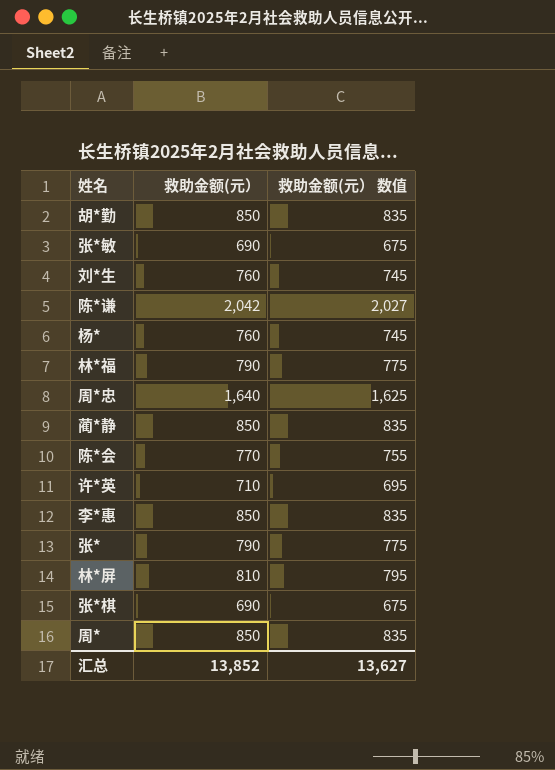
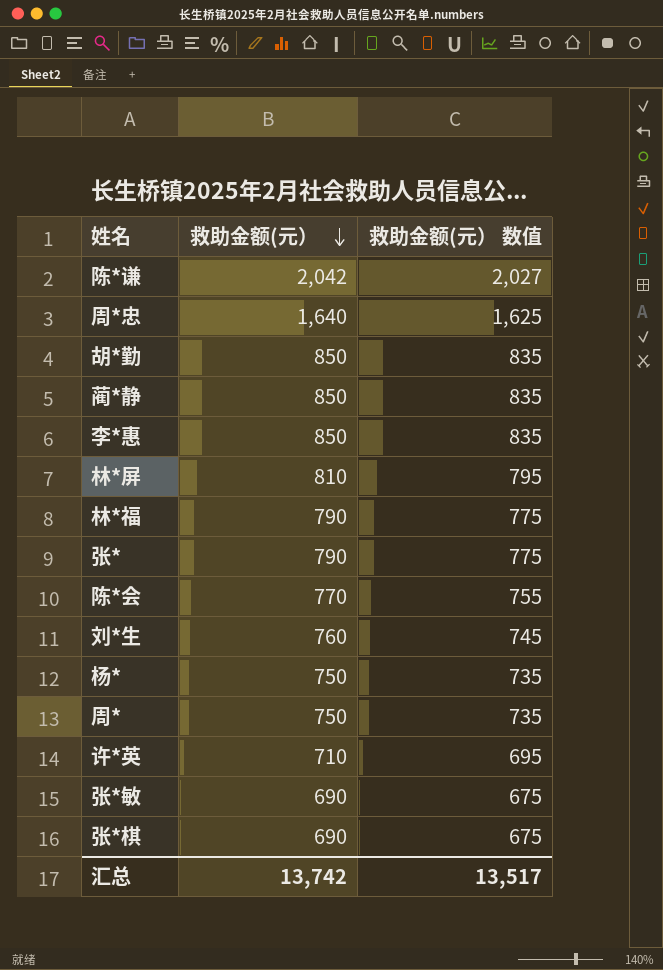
row order: none -> 救助金额(元） descending
杨* | 救助金额(元）: 760 -> 750
杨* | 救助金额(元） 数值: 745 -> 735
周* | 救助金额(元）: 850 -> 750
周* | 救助金额(元） 数值: 835 -> 735
汇总 | 救助金额(元）: 13,852 -> 13,742
汇总 | 救助金额(元） 数值: 13,627 -> 13,517

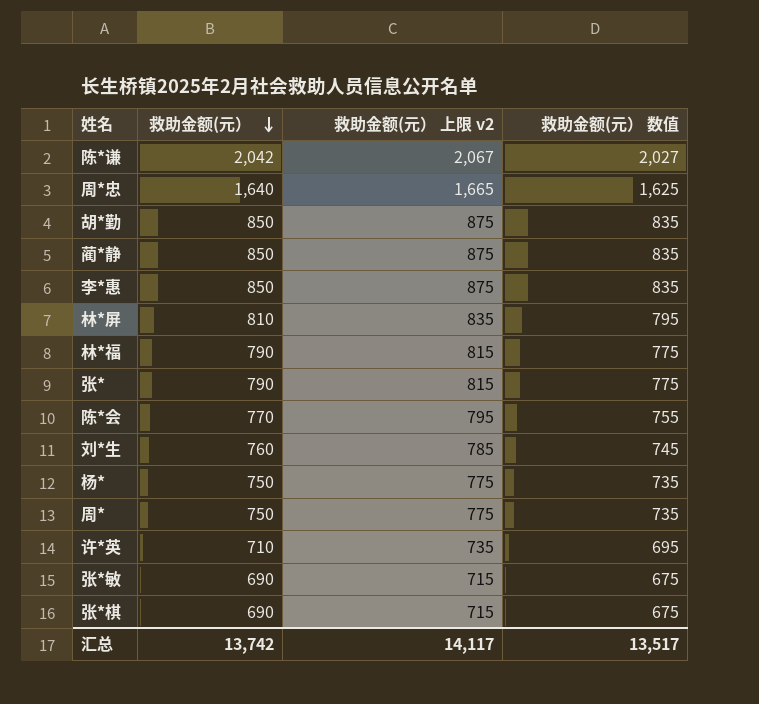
column 救助金额(元） 上限 v2 | formula: none -> [救助金额(元）] + 25

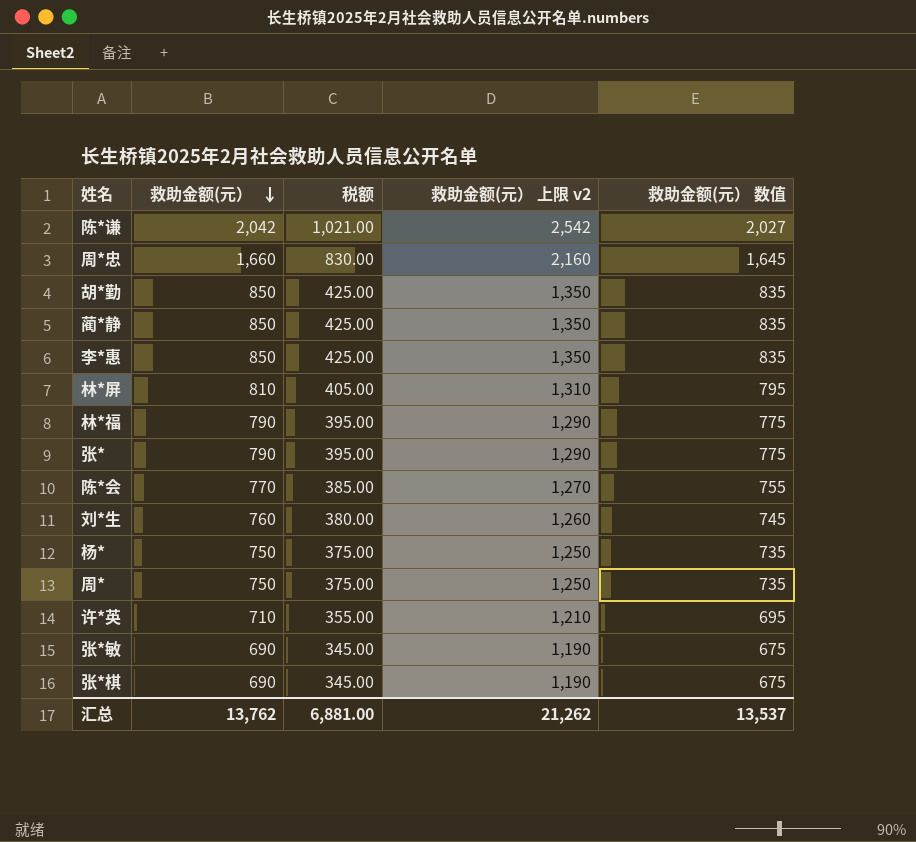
column 税额 | formula: none -> [救助金额(元）] * 0.5
column 救助金额(元） 上限 v2 | formula: [救助金额(元）] + 25 -> [救助金额(元）] + 500
周*忠 | 救助金额(元）: 1,640 -> 1,660
周*忠 | 救助金额(元） 数值: 1,625 -> 1,645
汇总 | 救助金额(元）: 13,742 -> 13,762
汇总 | 救助金额(元） 上限 v2: 14,117 -> 21,262
汇总 | 救助金额(元） 数值: 13,517 -> 13,537

